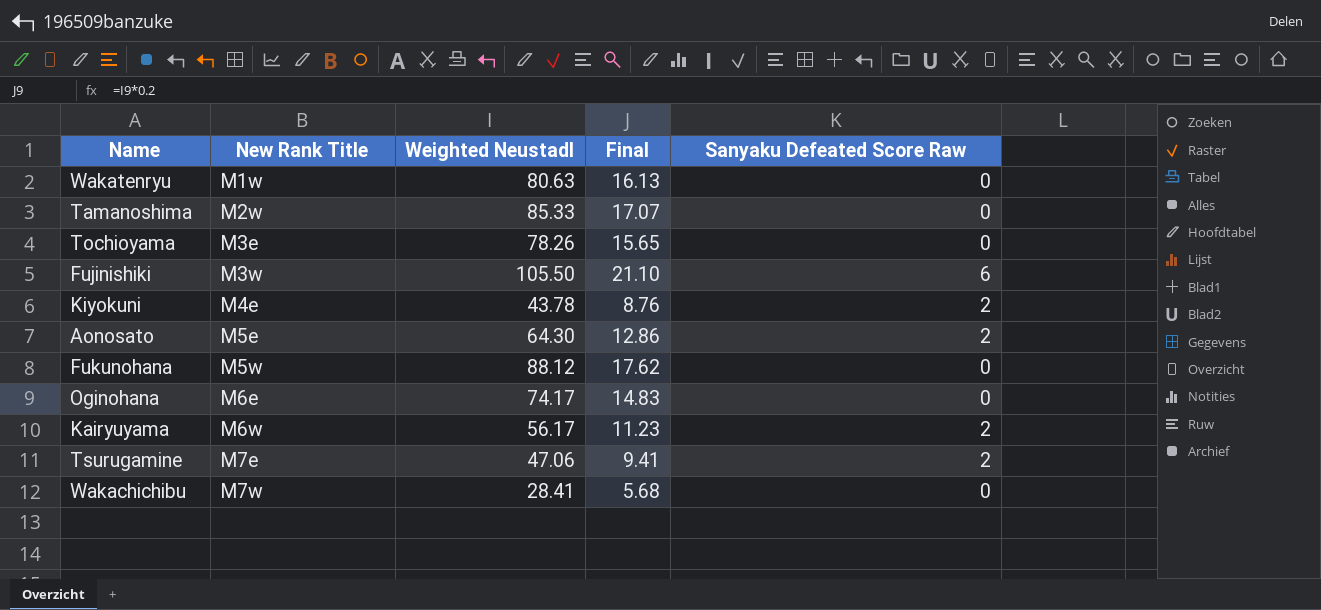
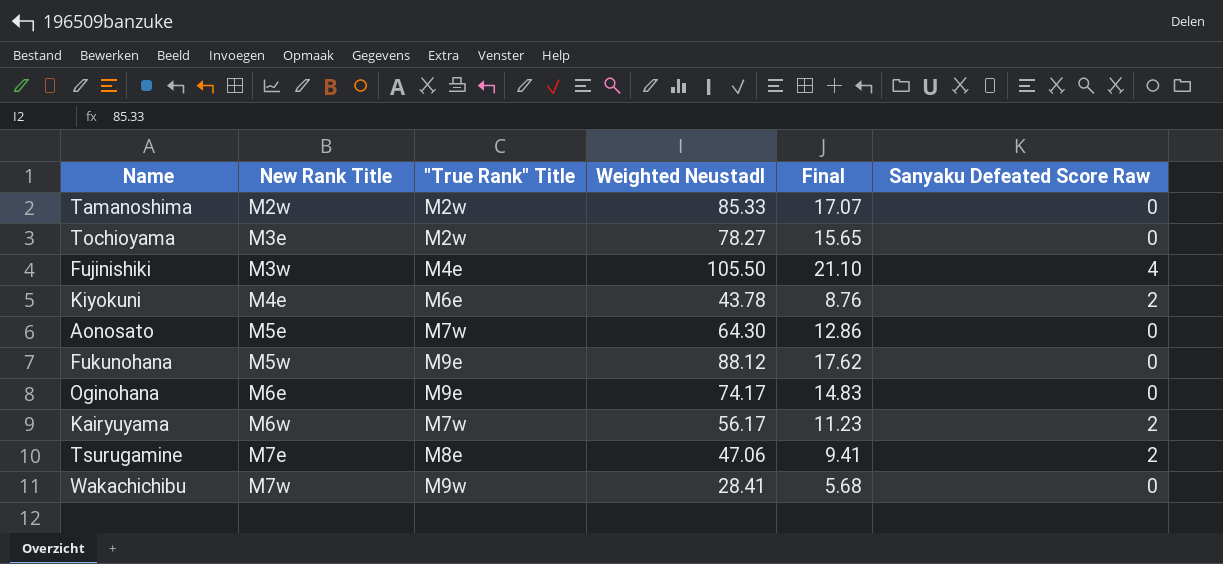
column "True Rank" Title | position: none -> 3
row Wakatenryu: M1w | 80.63 | 16.13 | 0 -> none
Tochioyama | Weighted Neustadl: 78.26 -> 78.27
Fujinishiki | Sanyaku Defeated Score Raw: 6 -> 4
Aonosato | Sanyaku Defeated Score Raw: 2 -> 0

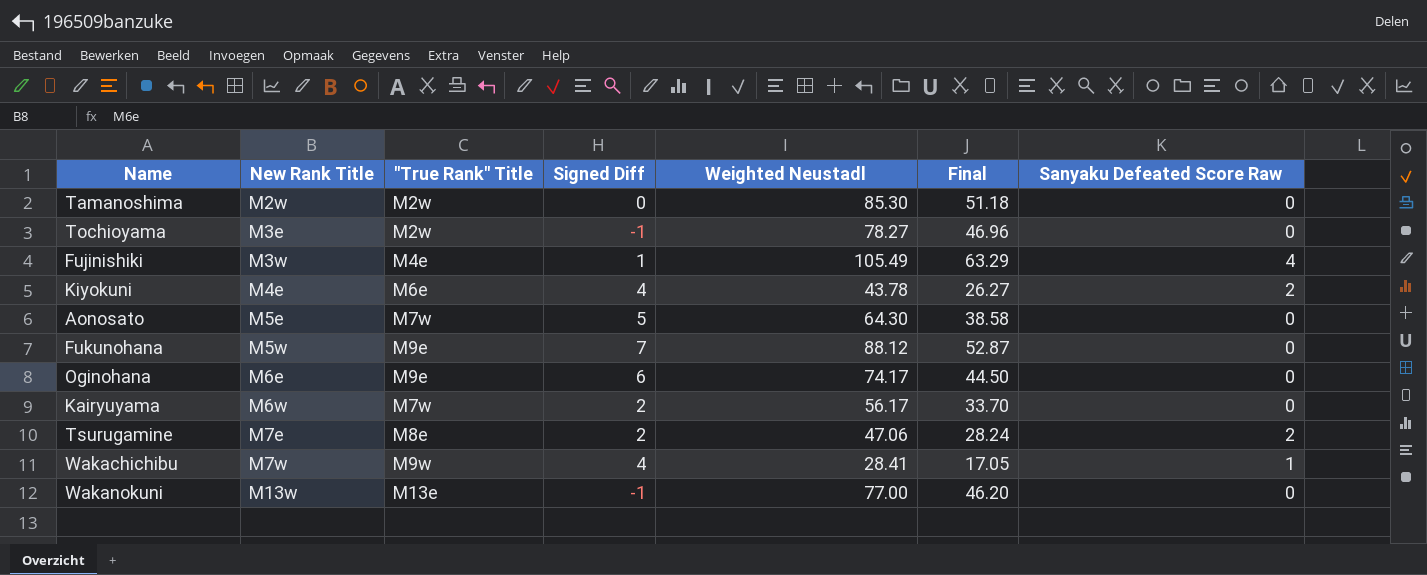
column Signed Diff | position: none -> 4
column Final | formula: [Weighted Neustadl] * 0.2 -> [Weighted Neustadl] * 0.6
Tamanoshima | Weighted Neustadl: 85.33 -> 85.30
Fujinishiki | Weighted Neustadl: 105.50 -> 105.49
Kairyuyama | Sanyaku Defeated Score Raw: 2 -> 0
Wakachichibu | Sanyaku Defeated Score Raw: 0 -> 1
row Wakanokuni: none -> M13w | M13e | -1 | 77.00 | 46.20 | 0

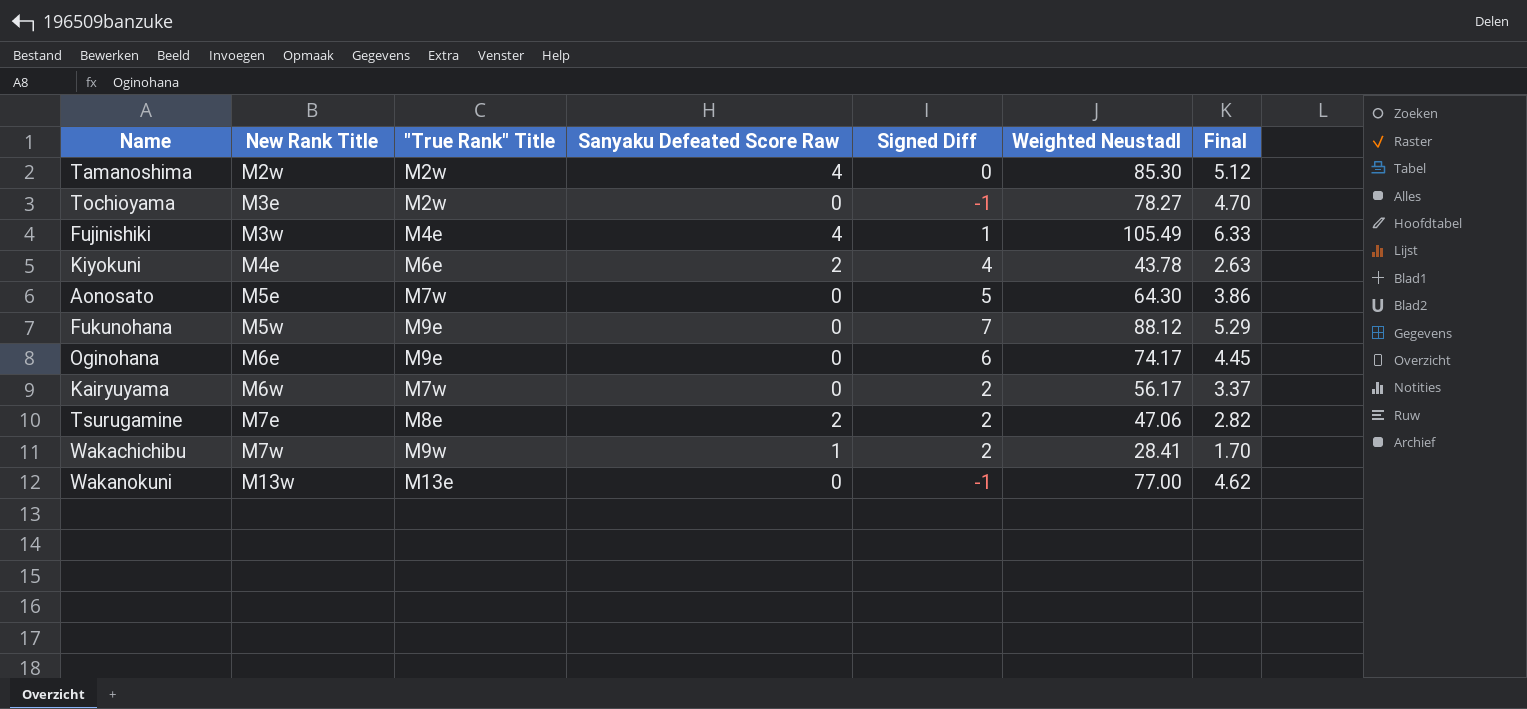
column Sanyaku Defeated Score Raw | position: 7 -> 4
column Final | formula: [Weighted Neustadl] * 0.6 -> [Weighted Neustadl] * 0.06
Tamanoshima | Sanyaku Defeated Score Raw: 0 -> 4
Wakachichibu | Signed Diff: 4 -> 2

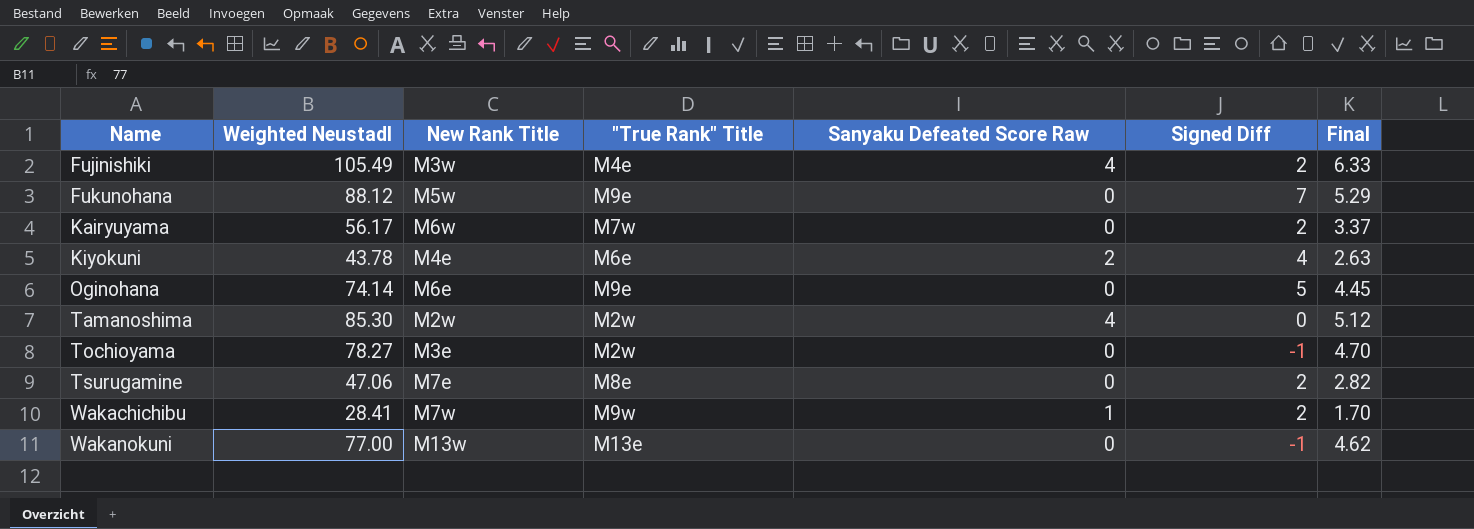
row order: New Rank Title ascending -> Name ascending
column Weighted Neustadl | position: 6 -> 2
row Aonosato: M5e | M7w | 0 | 5 | 64.30 | 3.86 -> none
Fujinishiki | Signed Diff: 1 -> 2
Oginohana | Weighted Neustadl: 74.17 -> 74.14
Oginohana | Signed Diff: 6 -> 5
Tsurugamine | Sanyaku Defeated Score Raw: 2 -> 0

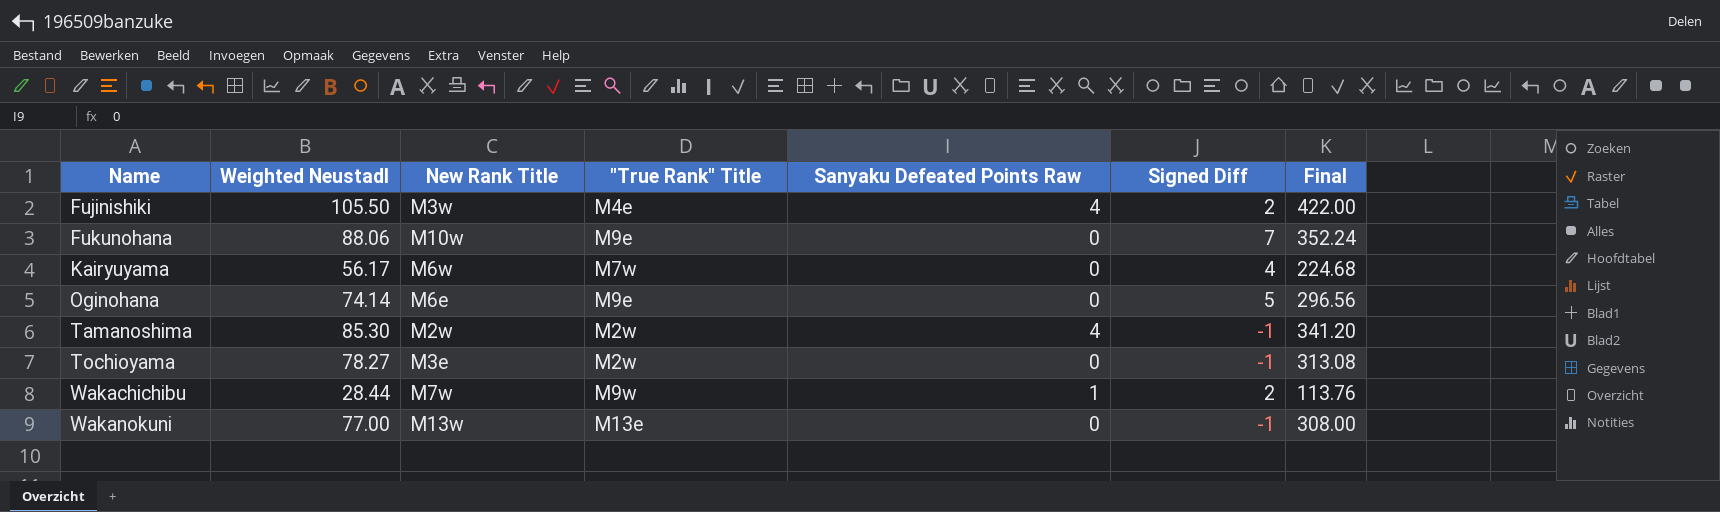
column name: Sanyaku Defeated Score Raw -> Sanyaku Defeated Points Raw
column Final | formula: [Weighted Neustadl] * 0.06 -> [Weighted Neustadl] * 4
row Kiyokuni: 43.78 | M4e | M6e | 2 | 4 | 2.63 -> none
row Tsurugamine: 47.06 | M7e | M8e | 0 | 2 | 2.82 -> none
Fujinishiki | Weighted Neustadl: 105.49 -> 105.50
Fukunohana | Weighted Neustadl: 88.12 -> 88.06
Fukunohana | New Rank Title: M5w -> M10w
Kairyuyama | Signed Diff: 2 -> 4
Tamanoshima | Signed Diff: 0 -> -1
Wakachichibu | Weighted Neustadl: 28.41 -> 28.44

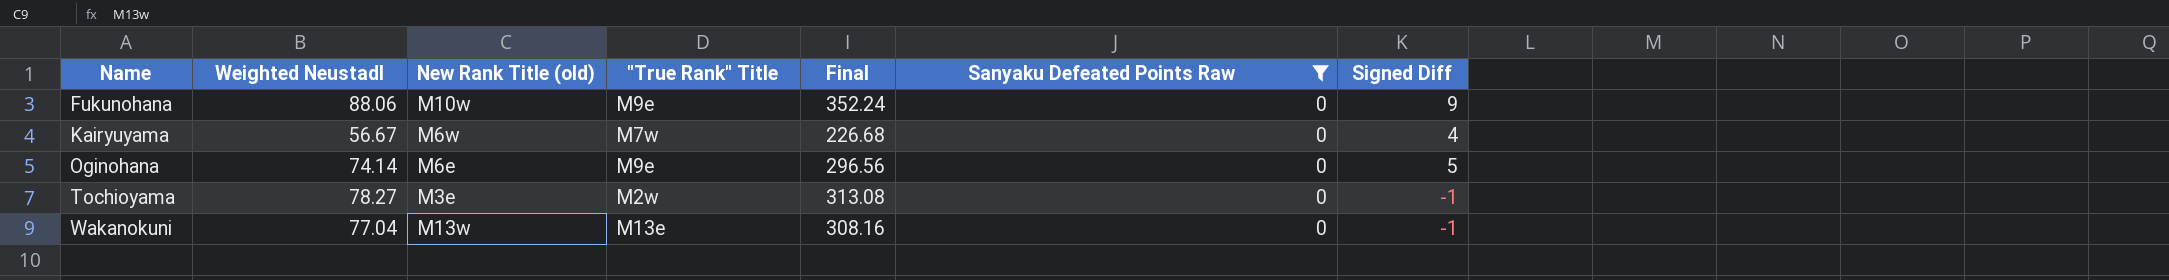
filter: none -> Sanyaku Defeated Points Raw = 0
column name: New Rank Title -> New Rank Title (old)
column Final | position: 7 -> 5
Fukunohana | Signed Diff: 7 -> 9
Kairyuyama | Weighted Neustadl: 56.17 -> 56.67
Kairyuyama | Final: 224.68 -> 226.68
Wakanokuni | Weighted Neustadl: 77.00 -> 77.04
Wakanokuni | Final: 308.00 -> 308.16

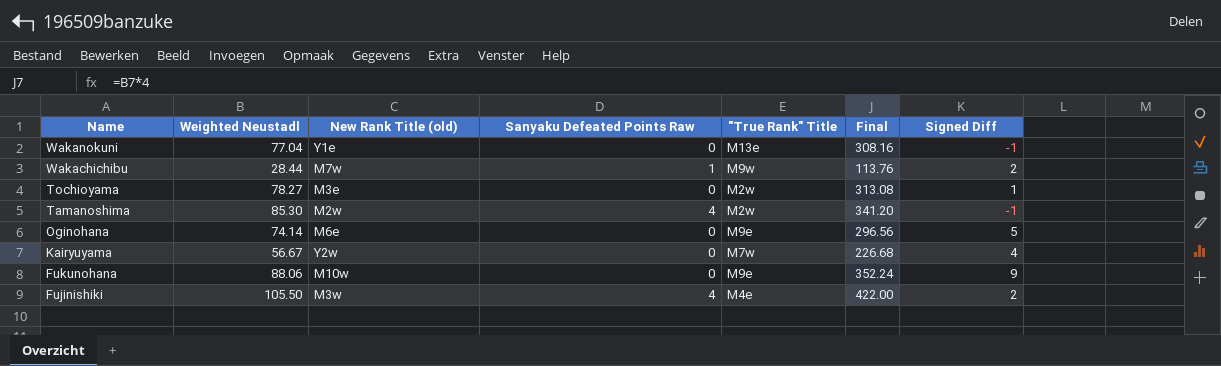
filter: Sanyaku Defeated Points Raw = 0 -> none
row order: Name ascending -> Name descending
column Sanyaku Defeated Points Raw | position: 6 -> 4
Wakanokuni | New Rank Title (old): M13w -> Y1e
Tochioyama | Signed Diff: -1 -> 1
Kairyuyama | New Rank Title (old): M6w -> Y2w

